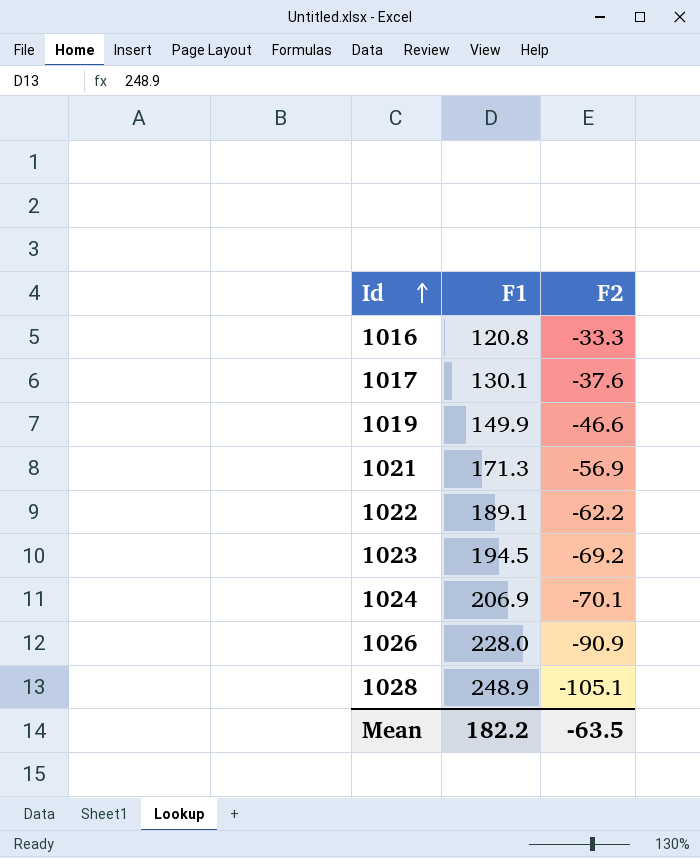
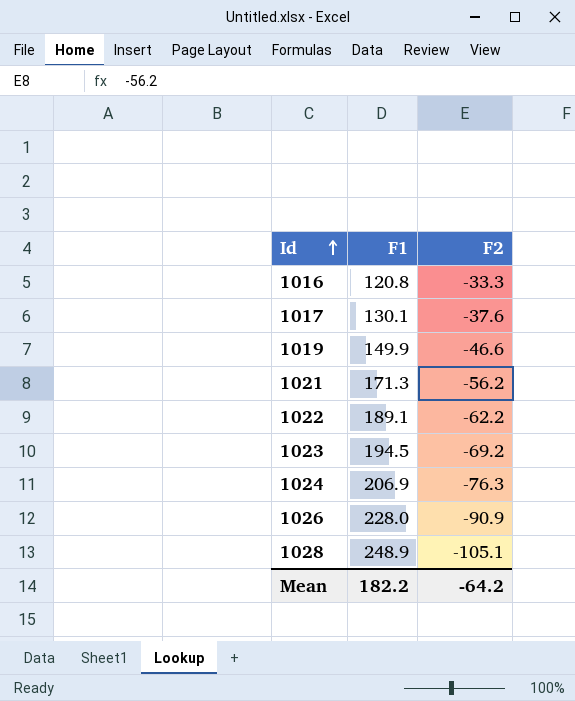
1021 | F2: -56.9 -> -56.2
1024 | F2: -70.1 -> -76.3
Mean | F2: -63.5 -> -64.2

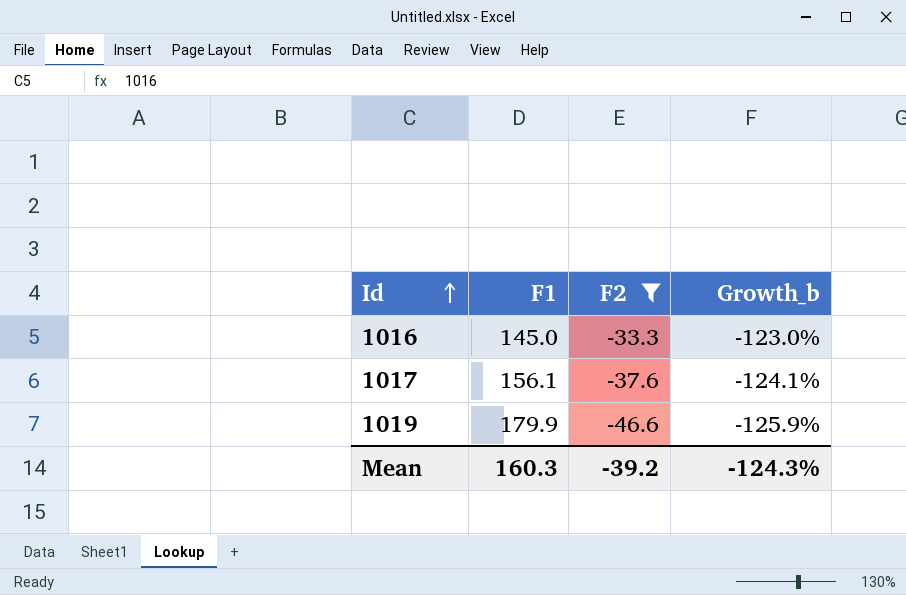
filter: none -> F2 >= -46.6
column Growth_b | formula: none -> ([F2] - [F1]) / [F1]
1016 | F1: 120.8 -> 145.0
1017 | F1: 130.1 -> 156.1
1019 | F1: 149.9 -> 179.9
Mean | F1: 182.2 -> 160.3
Mean | F2: -64.2 -> -39.2

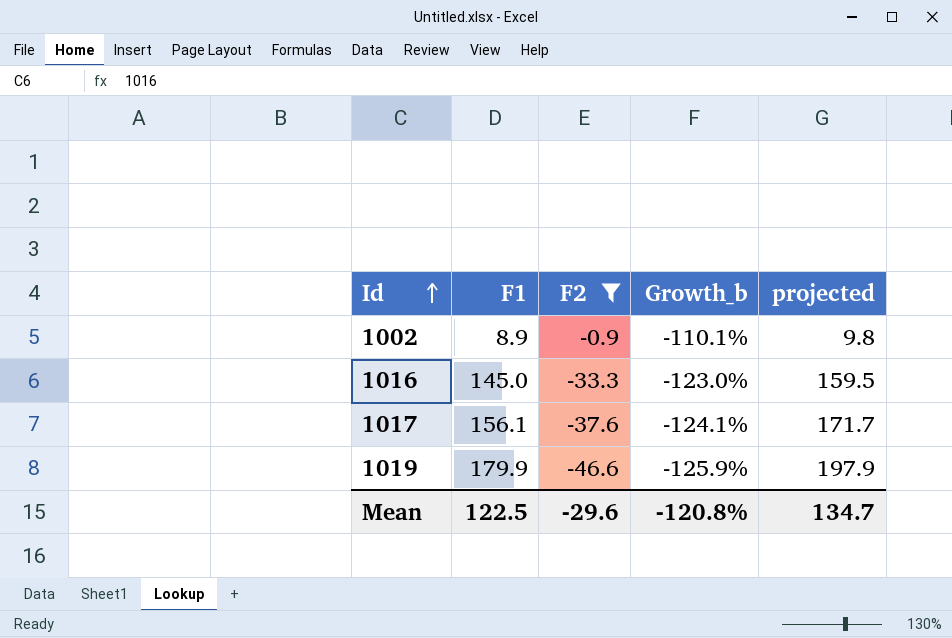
column projected | formula: none -> [F1] * 1.1
row 1002: none -> 8.9 | -0.9 | -110.1% | 9.8
Mean | F1: 160.3 -> 122.5
Mean | F2: -39.2 -> -29.6
Mean | Growth_b: -124.3% -> -120.8%

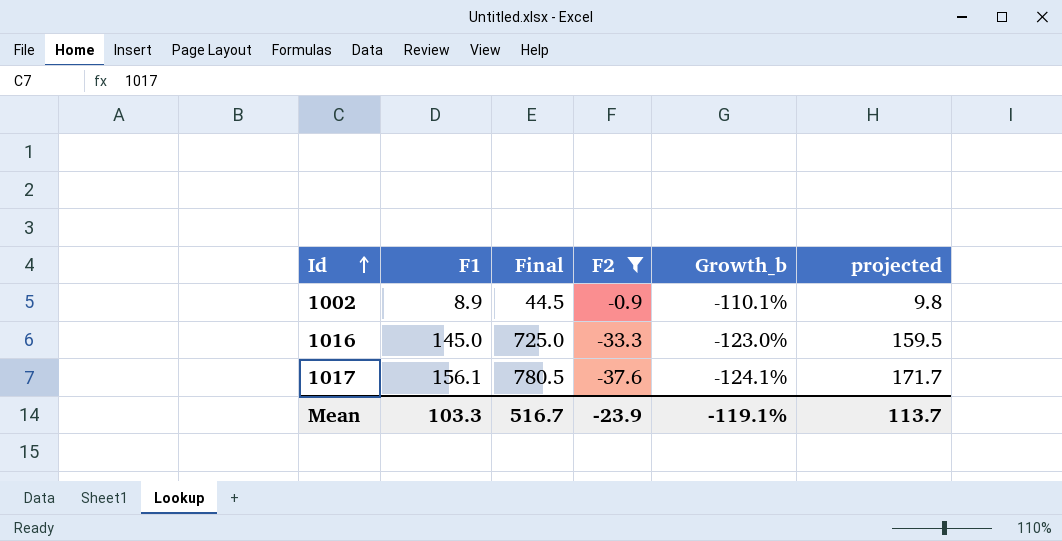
column Final | formula: none -> [F1] * 5
row 1019: 179.9 | -46.6 | -125.9% | 197.9 -> none
Mean | F1: 122.5 -> 103.3
Mean | F2: -29.6 -> -23.9
Mean | Growth_b: -120.8% -> -119.1%
Mean | projected: 134.7 -> 113.7

